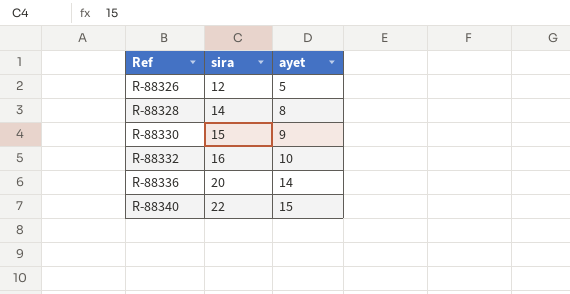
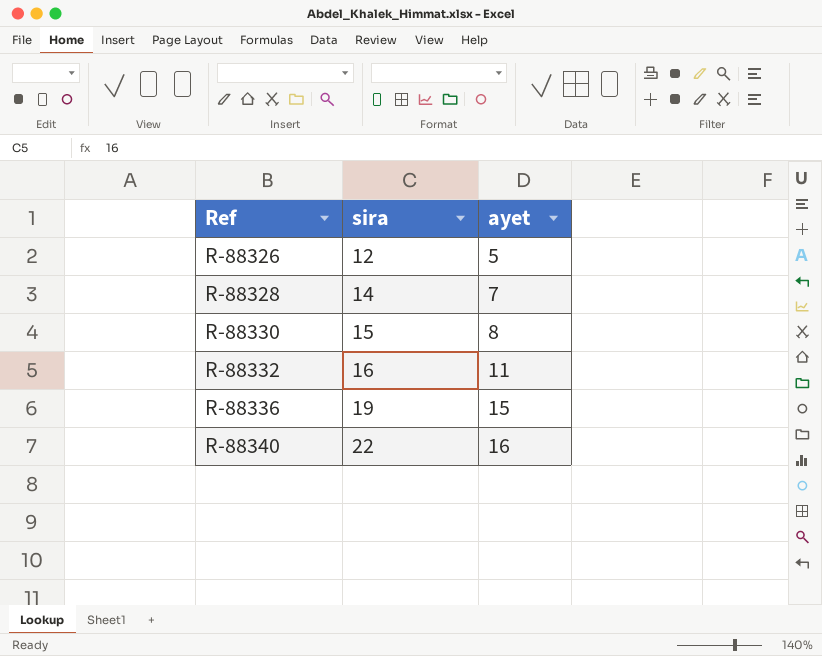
R-88328 | ayet: 8 -> 7
R-88330 | ayet: 9 -> 8
R-88332 | ayet: 10 -> 11
R-88336 | sira: 20 -> 19
R-88336 | ayet: 14 -> 15
R-88340 | ayet: 15 -> 16

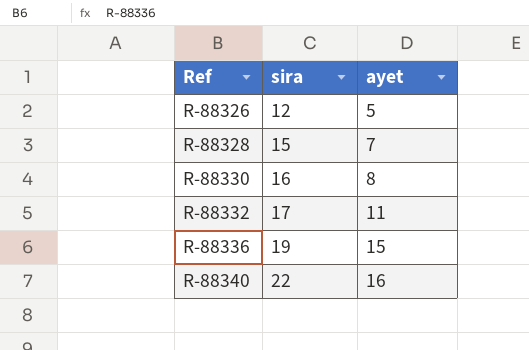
R-88328 | sira: 14 -> 15
R-88330 | sira: 15 -> 16
R-88332 | sira: 16 -> 17

